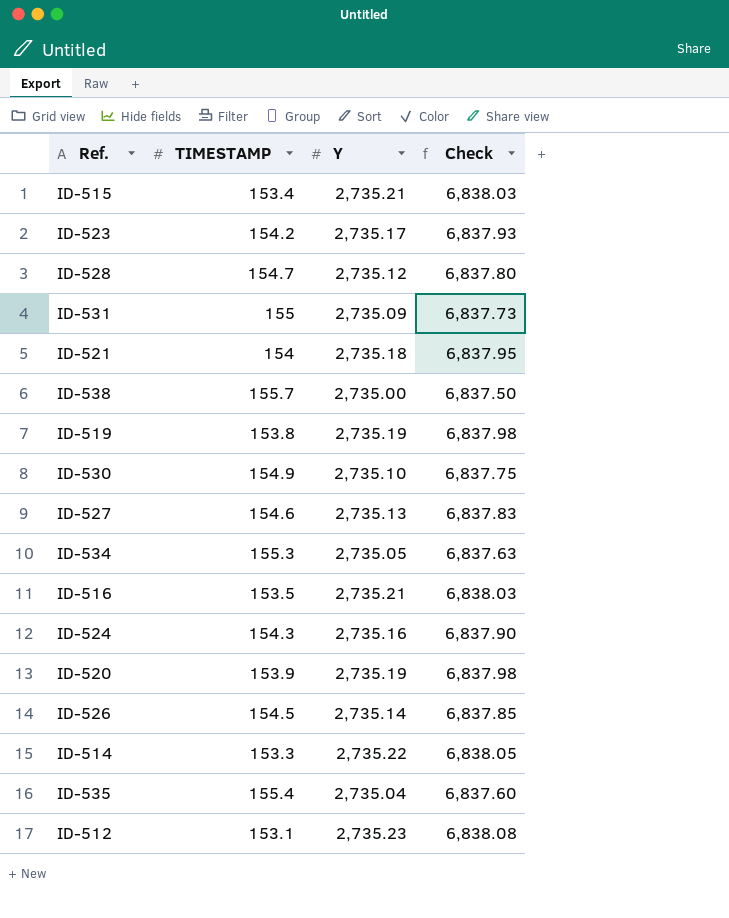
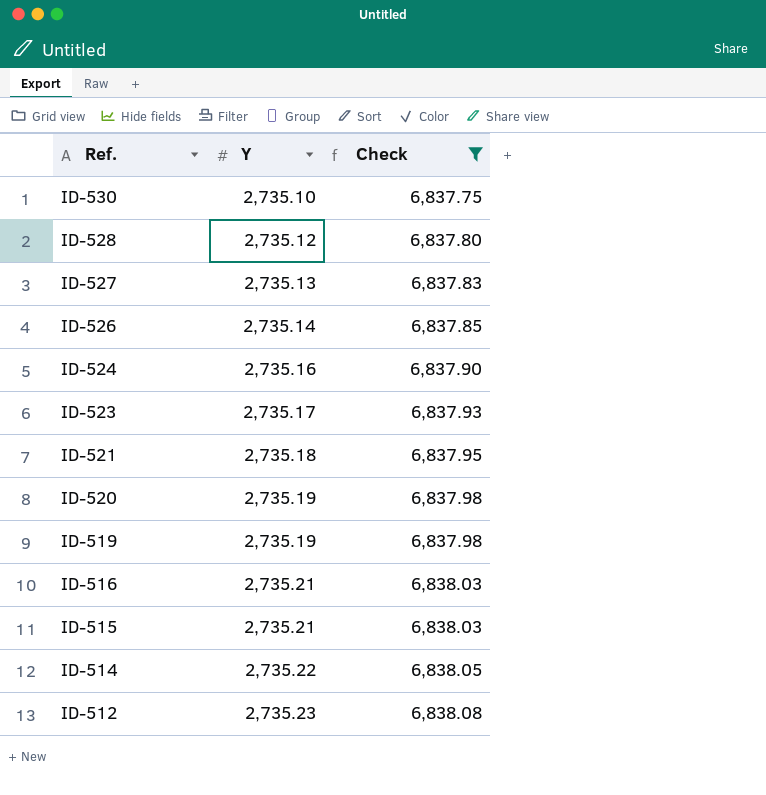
filter: none -> Check >= 6,837.75
row order: none -> Ref. descending
column TIMESTAMP | position: 2 -> none

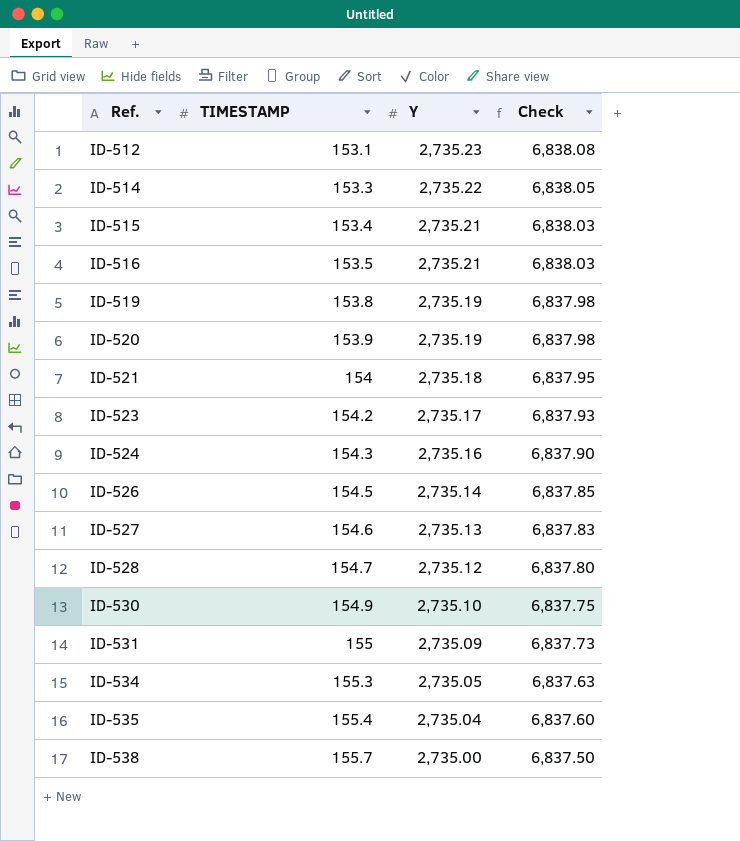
filter: Check >= 6,837.75 -> none
row order: Ref. descending -> Ref. ascending
column TIMESTAMP | position: none -> 2

